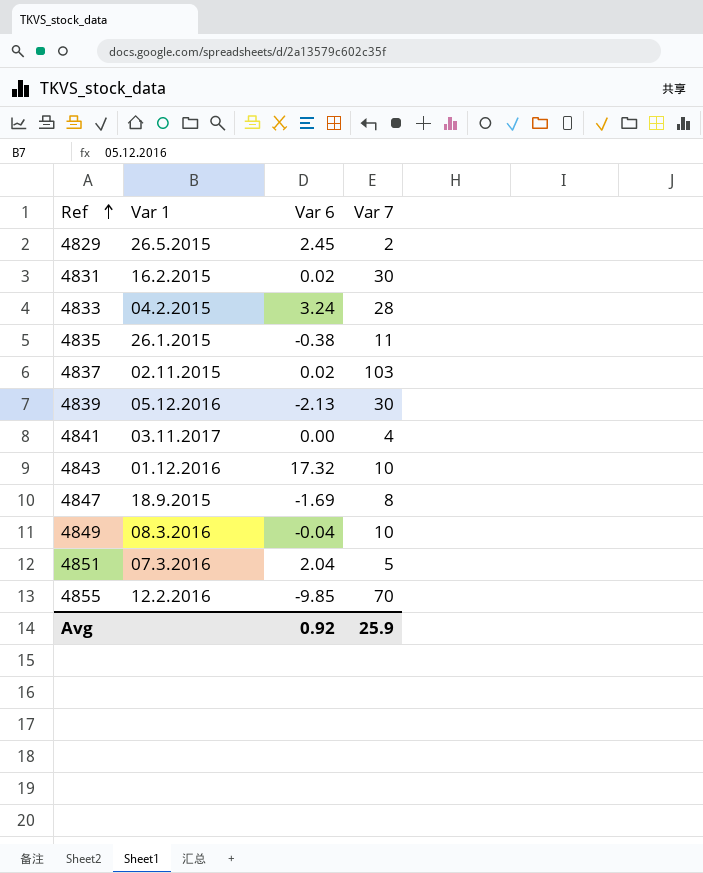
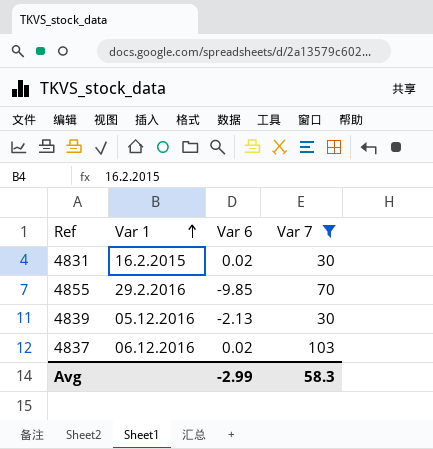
filter: none -> Var 7 >= 30
row order: Ref ascending -> Var 1 ascending
4855 | Var 1: 12.2.2016 -> 29.2.2016
4837 | Var 1: 02.11.2015 -> 06.12.2016
Avg | Var 6: 0.92 -> -2.99
Avg | Var 7: 25.9 -> 58.3

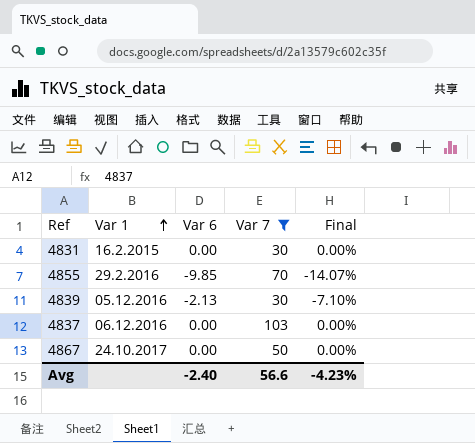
column Final | formula: none -> [Var 6] / [Var 7]
4831 | Var 6: 0.02 -> 0.00
4837 | Var 6: 0.02 -> 0.00
row 4867: none -> 24.10.2017 | 0.00 | 50 | 0.00%
Avg | Var 6: -2.99 -> -2.40
Avg | Var 7: 58.3 -> 56.6

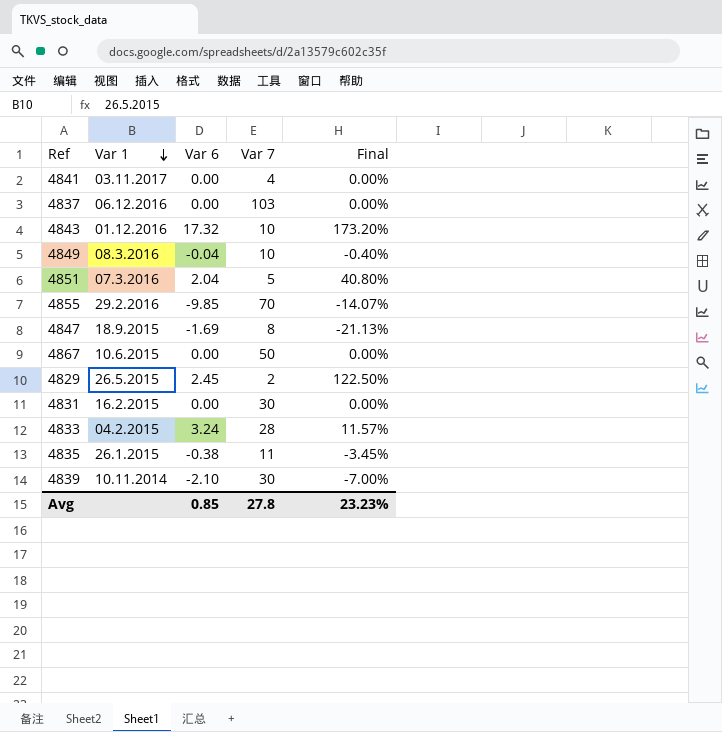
filter: Var 7 >= 30 -> none
row order: Var 1 ascending -> Var 1 descending
4867 | Var 1: 24.10.2017 -> 10.6.2015
4839 | Var 1: 05.12.2016 -> 10.11.2014
4839 | Var 6: -2.13 -> -2.10
4839 | Final: -7.10% -> -7.00%
Avg | Var 6: -2.40 -> 0.85
Avg | Var 7: 56.6 -> 27.8
Avg | Final: -4.23% -> 23.23%

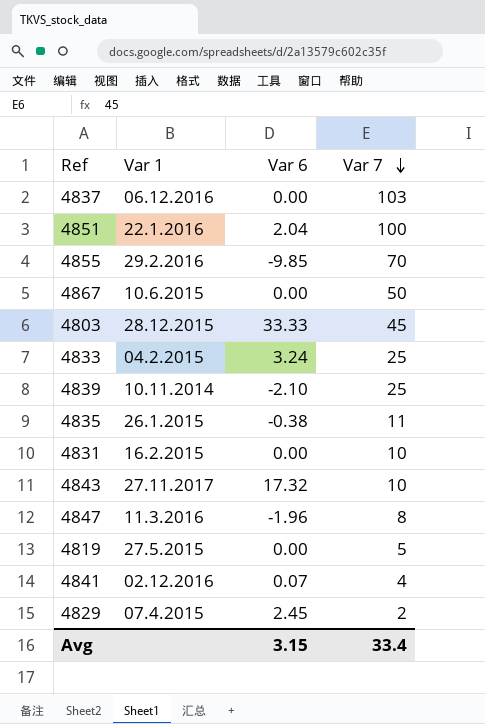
row order: Var 1 descending -> Var 7 descending
column Final | formula: [Var 6] / [Var 7] -> none
row 4849: 08.3.2016 | -0.04 | 10 | -0.40% -> none
4851 | Var 1: 07.3.2016 -> 22.1.2016
4851 | Var 7: 5 -> 100
row 4803: none -> 28.12.2015 | 33.33 | 45
4833 | Var 7: 28 -> 25
4839 | Var 7: 30 -> 25
4831 | Var 7: 30 -> 10
4843 | Var 1: 01.12.2016 -> 27.11.2017
4847 | Var 1: 18.9.2015 -> 11.3.2016
4847 | Var 6: -1.69 -> -1.96
row 4819: none -> 27.5.2015 | 0.00 | 5
4841 | Var 1: 03.11.2017 -> 02.12.2016
4841 | Var 6: 0.00 -> 0.07
4829 | Var 1: 26.5.2015 -> 07.4.2015
Avg | Var 6: 0.85 -> 3.15
Avg | Var 7: 27.8 -> 33.4

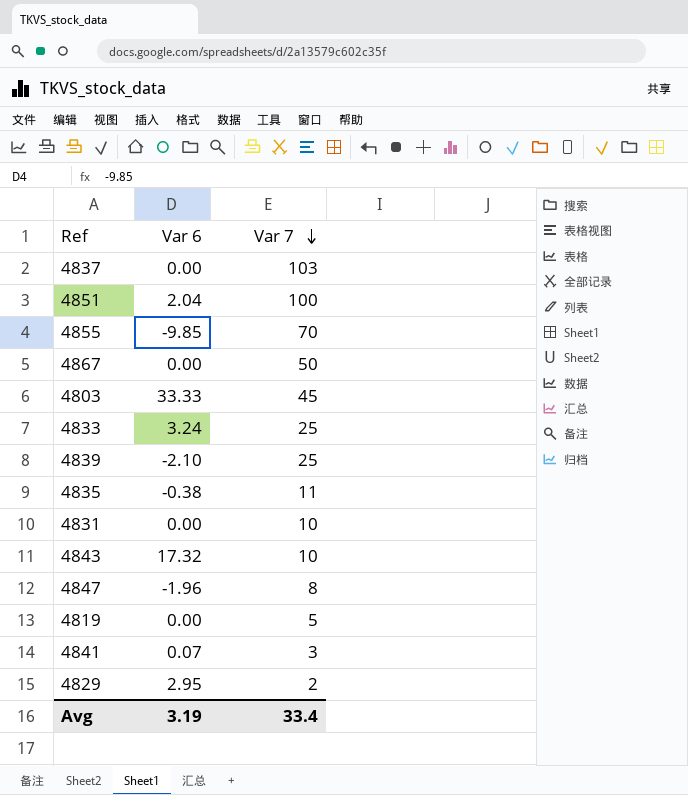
column Var 1 | position: 2 -> none
4841 | Var 7: 4 -> 3
4829 | Var 6: 2.45 -> 2.95
Avg | Var 6: 3.15 -> 3.19

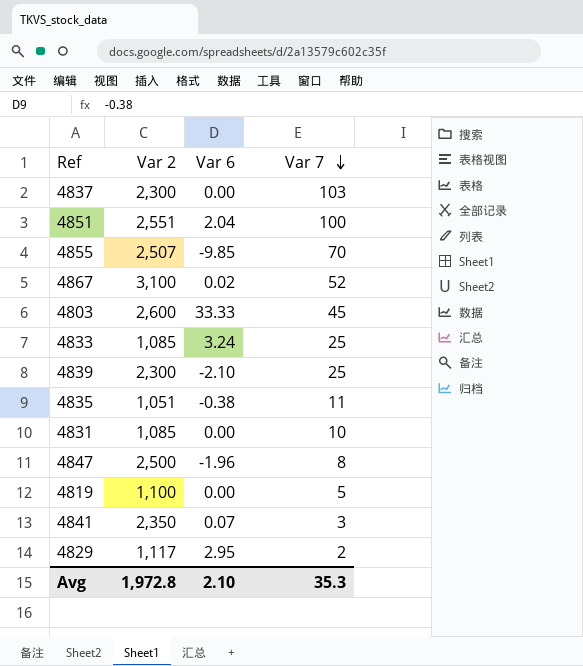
column Var 2 | position: none -> 2
row 4843: 17.32 | 10 -> none
4867 | Var 6: 0.00 -> 0.02
4867 | Var 7: 50 -> 52
Avg | Var 6: 3.19 -> 2.10
Avg | Var 7: 33.4 -> 35.3

